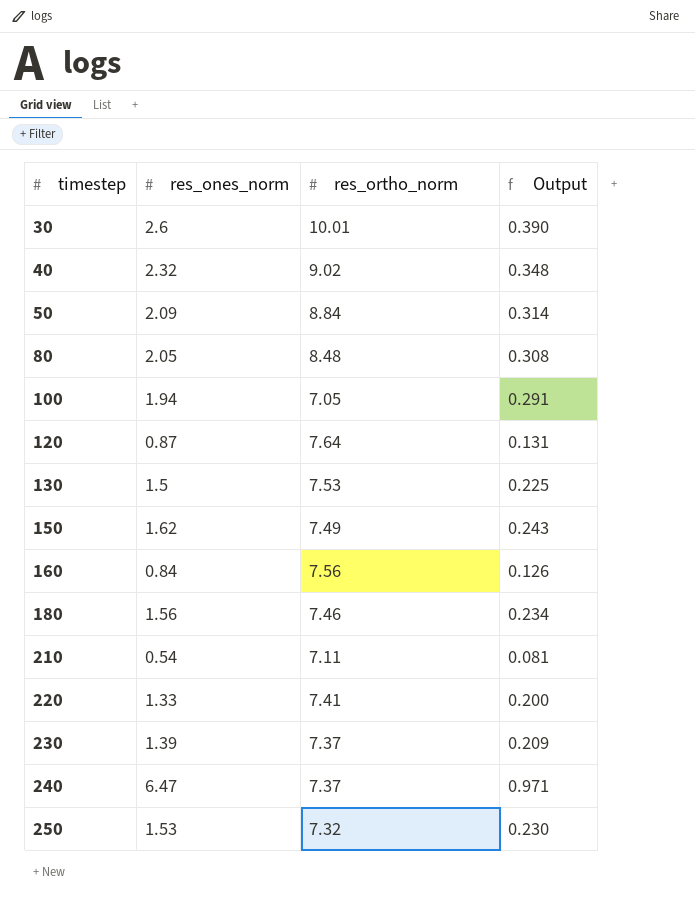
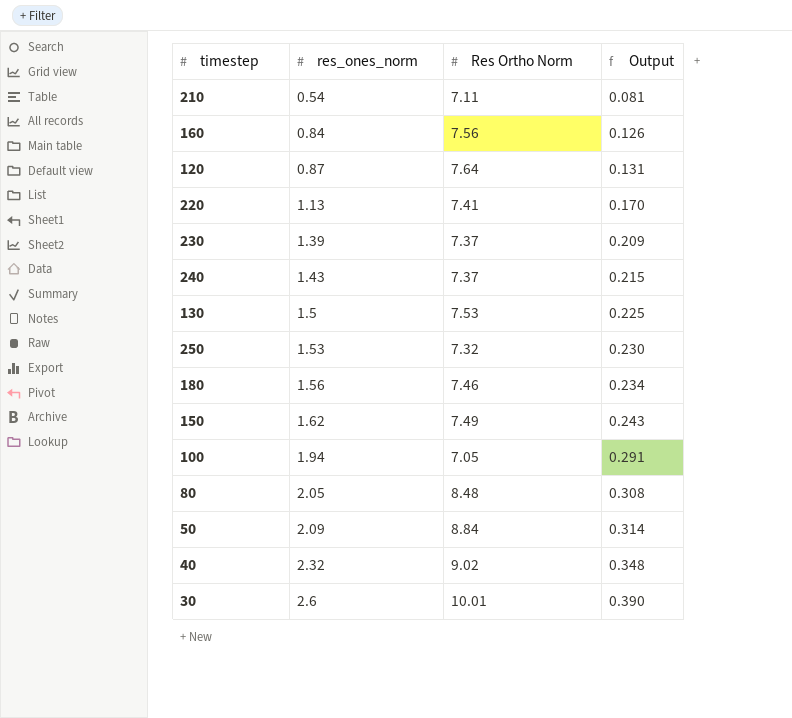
row order: timestep ascending -> res_ones_norm ascending
column name: res_ortho_norm -> Res Ortho Norm
220 | res_ones_norm: 1.33 -> 1.13
220 | Output: 0.200 -> 0.170
240 | res_ones_norm: 6.47 -> 1.43
240 | Output: 0.971 -> 0.215

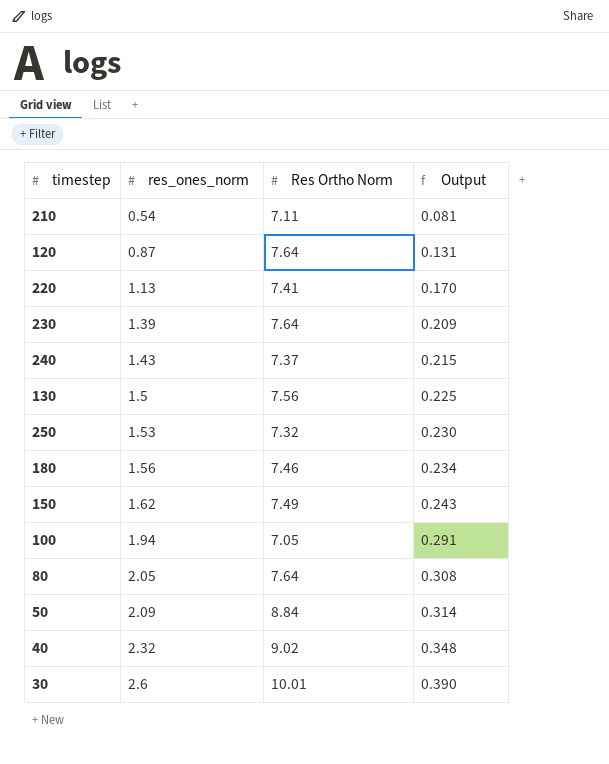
row 160: 0.84 | 7.56 | 0.126 -> none
230 | Res Ortho Norm: 7.37 -> 7.64
130 | Res Ortho Norm: 7.53 -> 7.56
80 | Res Ortho Norm: 8.48 -> 7.64

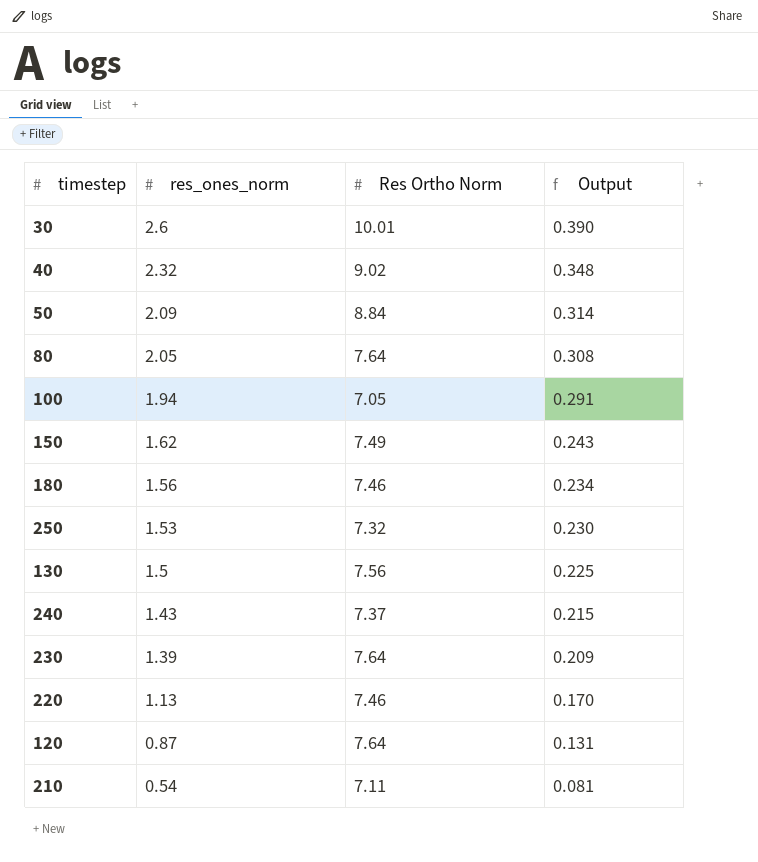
row order: res_ones_norm ascending -> res_ones_norm descending
220 | Res Ortho Norm: 7.41 -> 7.46

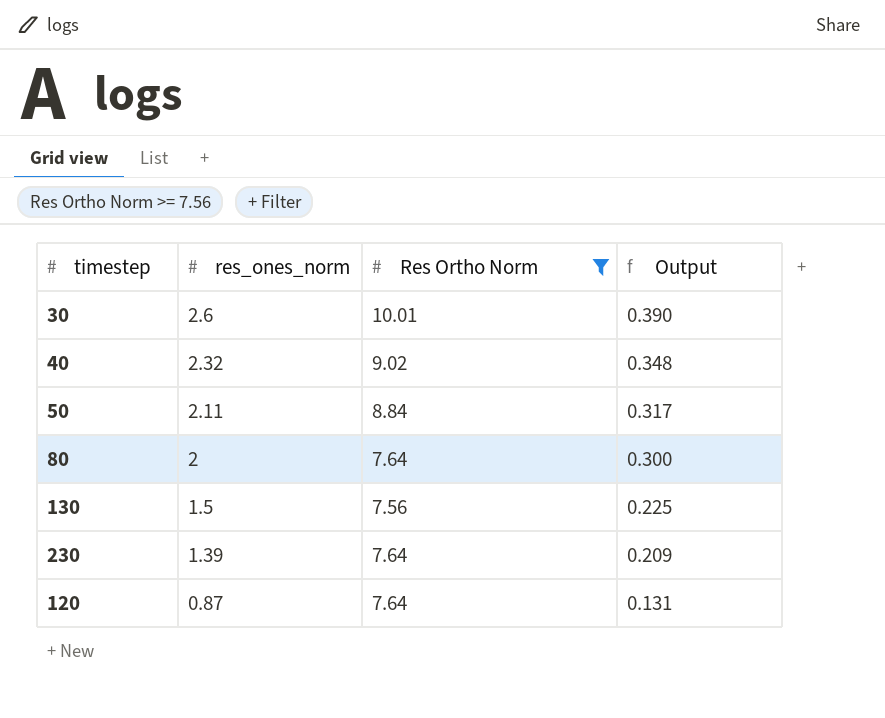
filter: none -> Res Ortho Norm >= 7.56
50 | res_ones_norm: 2.09 -> 2.11
50 | Output: 0.314 -> 0.317
80 | res_ones_norm: 2.05 -> 2
80 | Output: 0.308 -> 0.300

